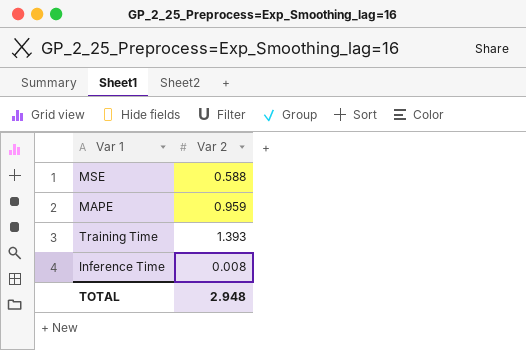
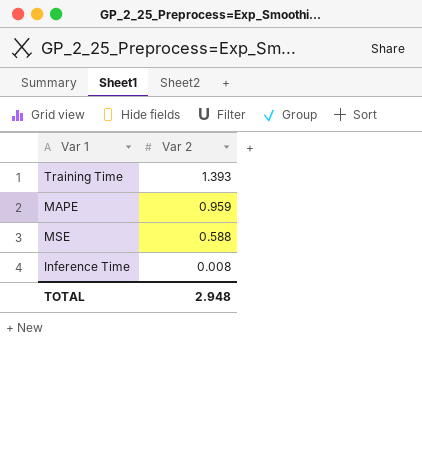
row order: none -> Var 2 descending

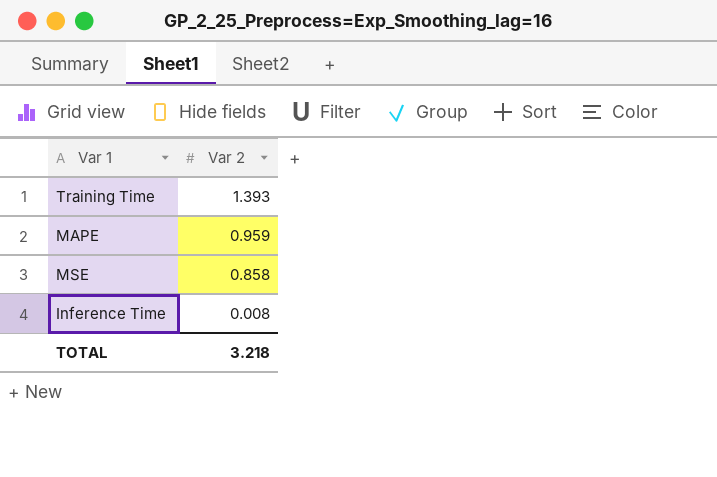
MSE | Var 2: 0.588 -> 0.858
TOTAL | Var 2: 2.948 -> 3.218

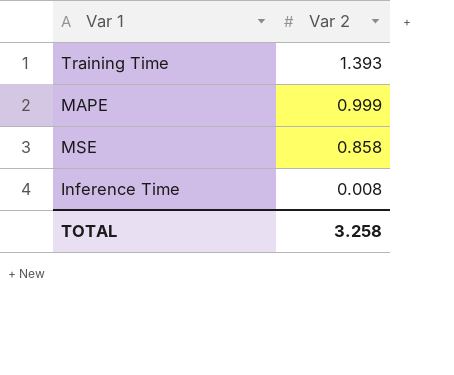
MAPE | Var 2: 0.959 -> 0.999
TOTAL | Var 2: 3.218 -> 3.258

